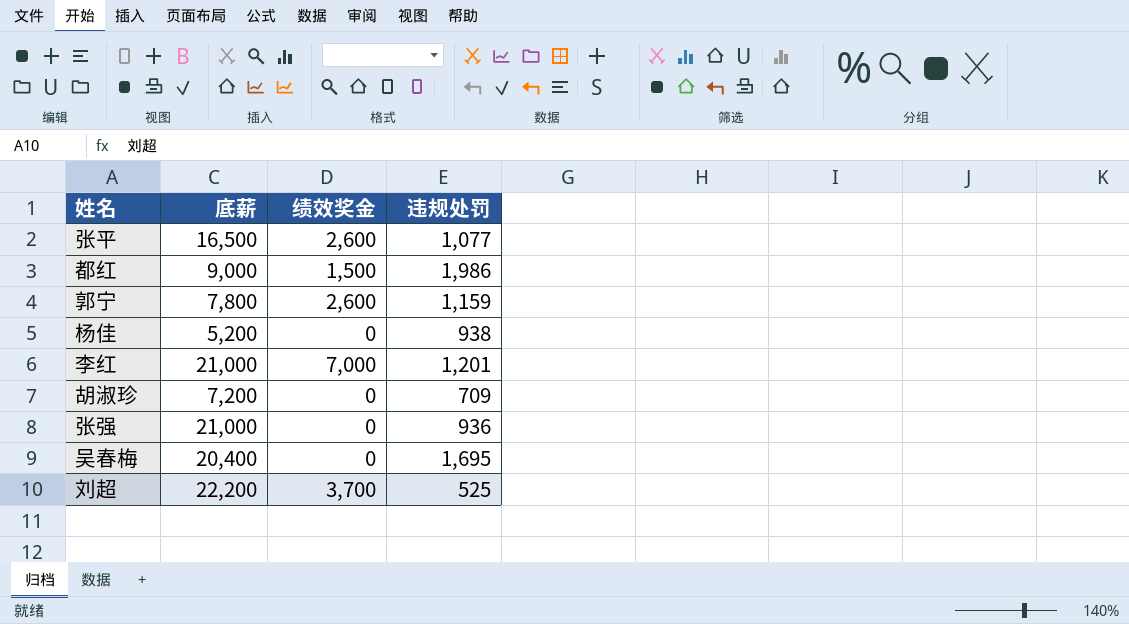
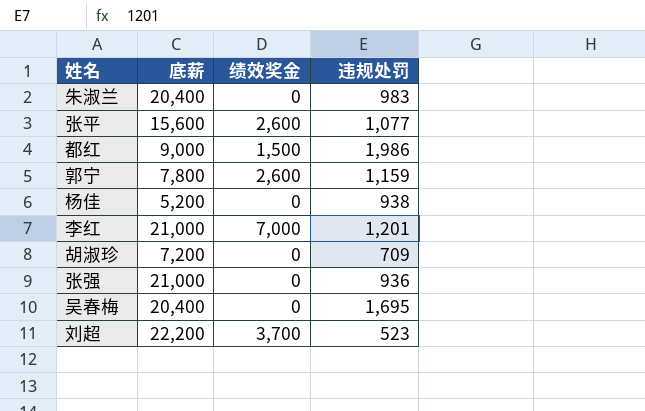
row 朱淑兰: none -> 20,400 | 0 | 983
张平 | 底薪: 16,500 -> 15,600
刘超 | 违规处罚: 525 -> 523

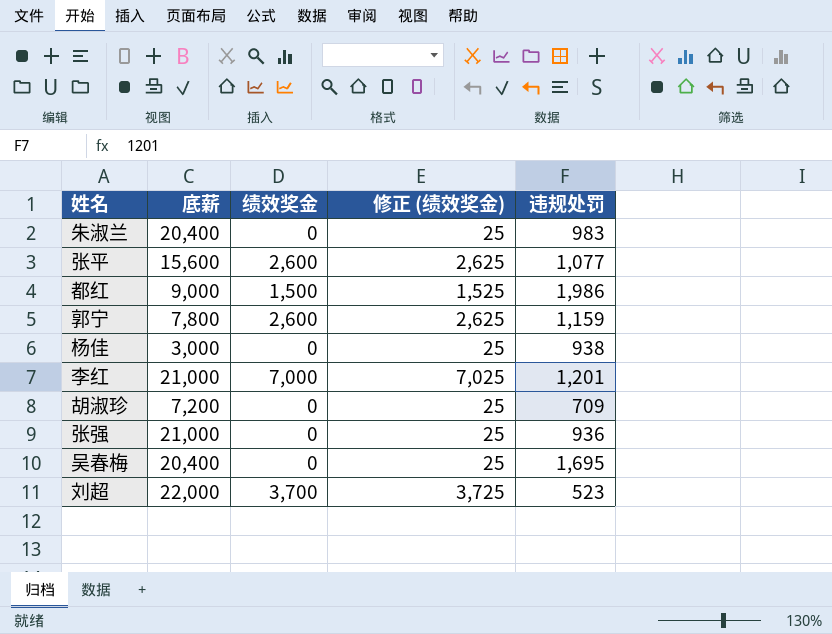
column 修正 (绩效奖金) | formula: none -> [绩效奖金] + 25
杨佳 | 底薪: 5,200 -> 3,000
刘超 | 底薪: 22,200 -> 22,000

